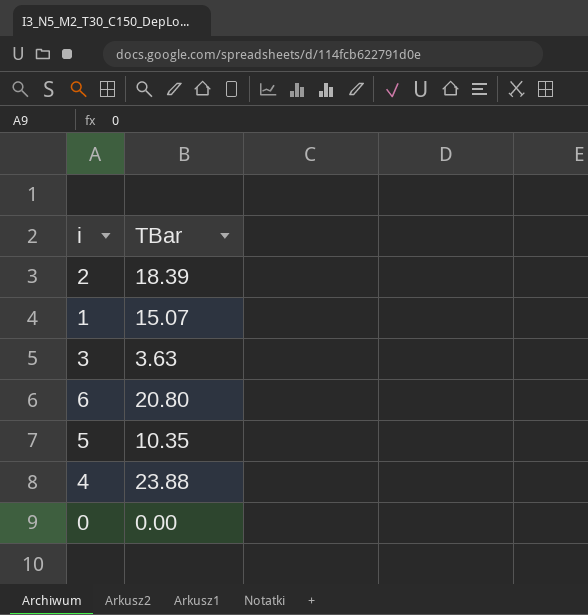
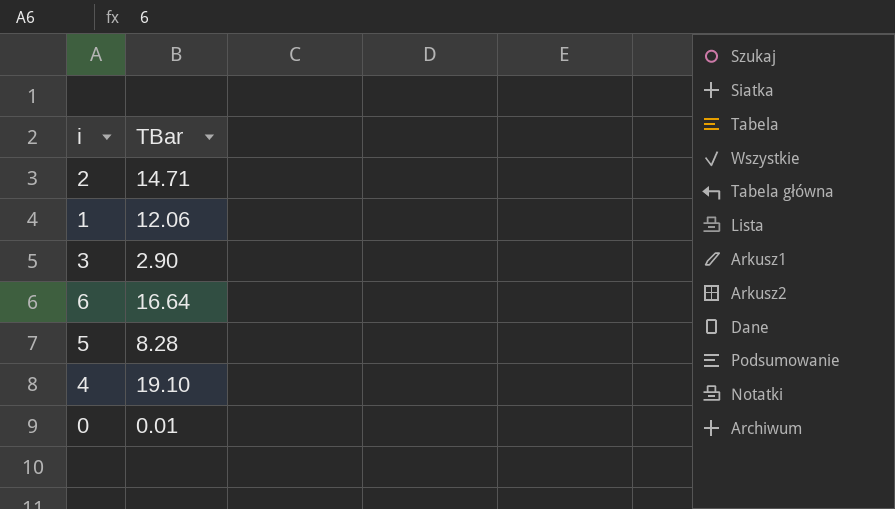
2 | TBar: 18.39 -> 14.71
1 | TBar: 15.07 -> 12.06
3 | TBar: 3.63 -> 2.90
6 | TBar: 20.80 -> 16.64
5 | TBar: 10.35 -> 8.28
4 | TBar: 23.88 -> 19.10
0 | TBar: 0.00 -> 0.01

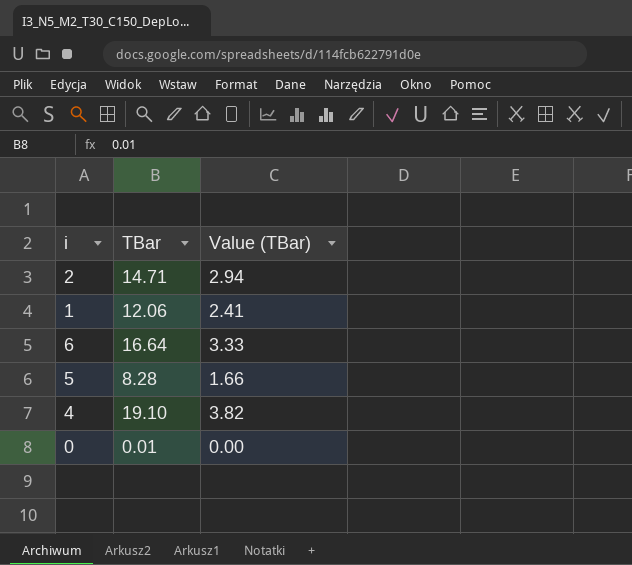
column Value (TBar) | formula: none -> [TBar] * 0.2
row 3: 2.90 -> none

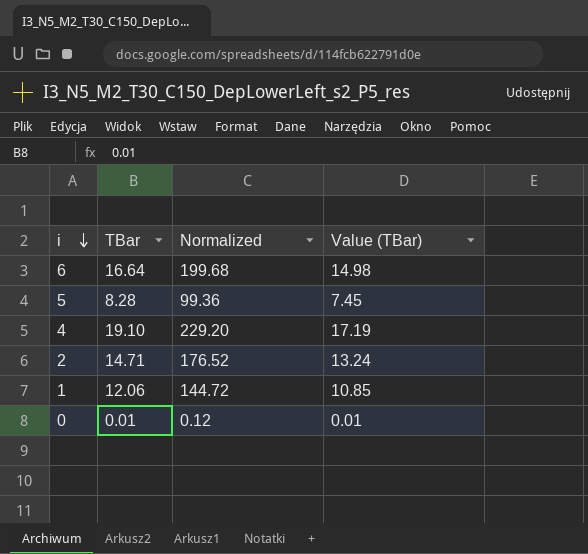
row order: none -> i descending
column Normalized | formula: none -> [TBar] * 12
column Value (TBar) | formula: [TBar] * 0.2 -> [TBar] * 0.9

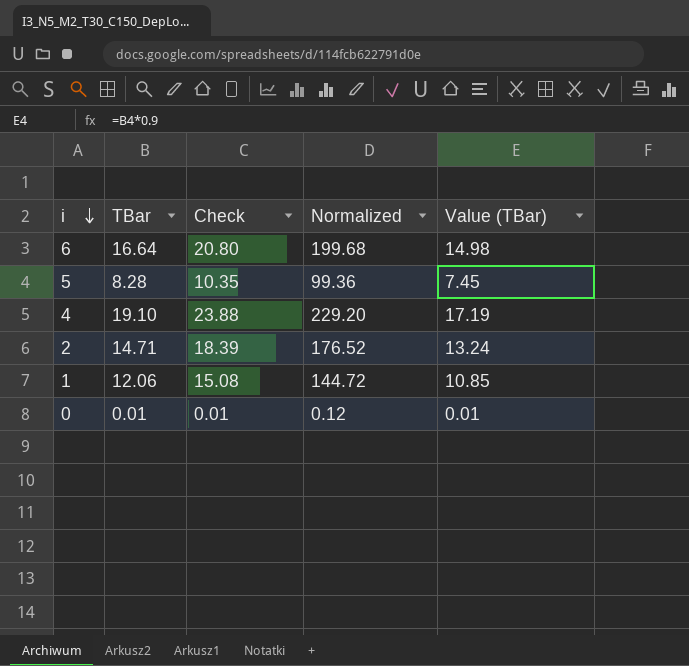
column Check | formula: none -> [TBar] * 1.25

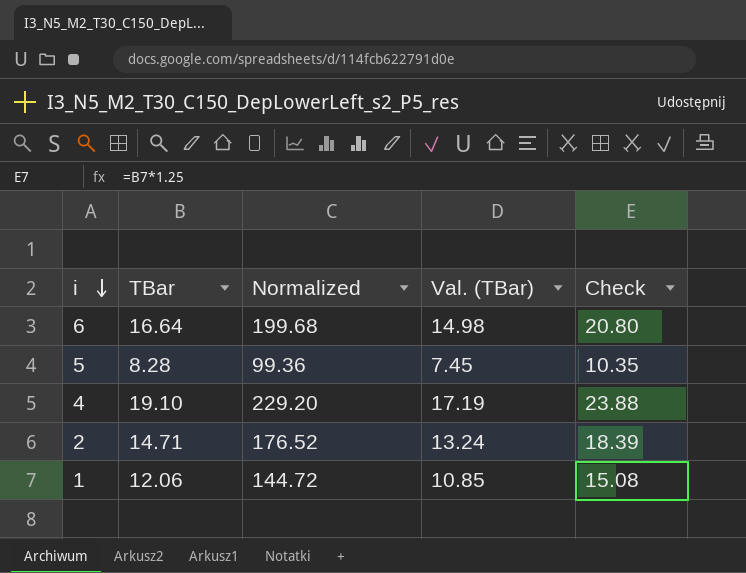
column name: Value (TBar) -> Val. (TBar)
column Check | position: 3 -> 5
row 0: 0.01 | 0.01 | 0.12 | 0.01 -> none

